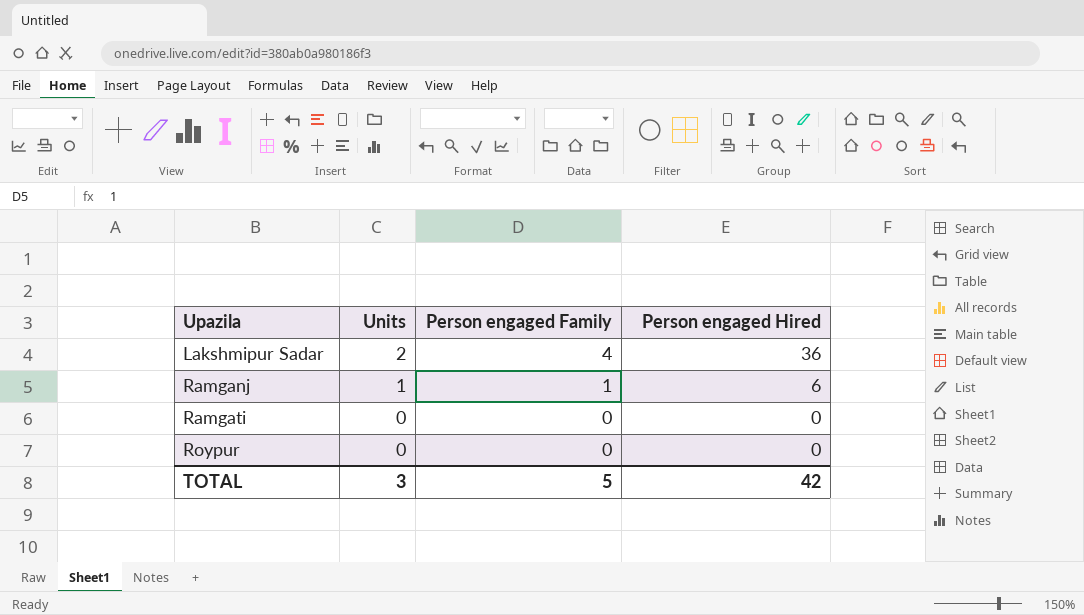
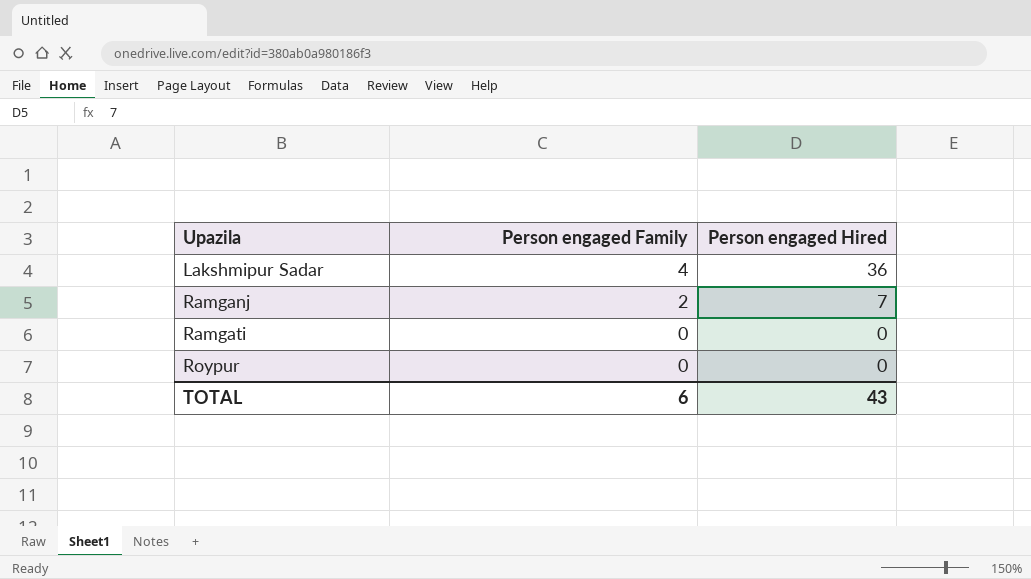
column Units | position: 2 -> none
Ramganj | Person engaged Family: 1 -> 2
Ramganj | Person engaged Hired: 6 -> 7
TOTAL | Person engaged Family: 5 -> 6
TOTAL | Person engaged Hired: 42 -> 43

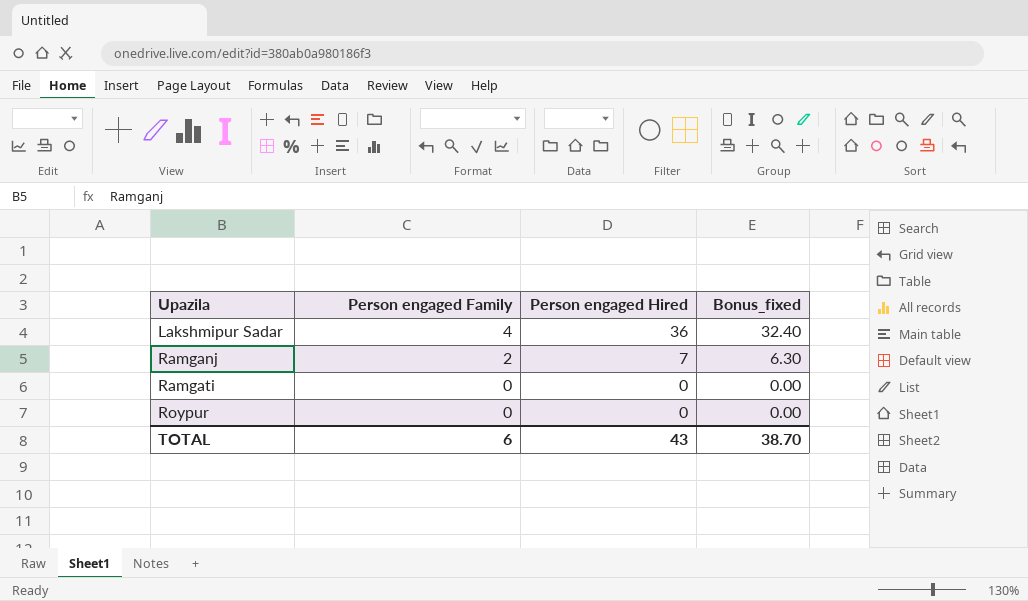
column Bonus_fixed | formula: none -> [Person engaged Hired] * 0.9

